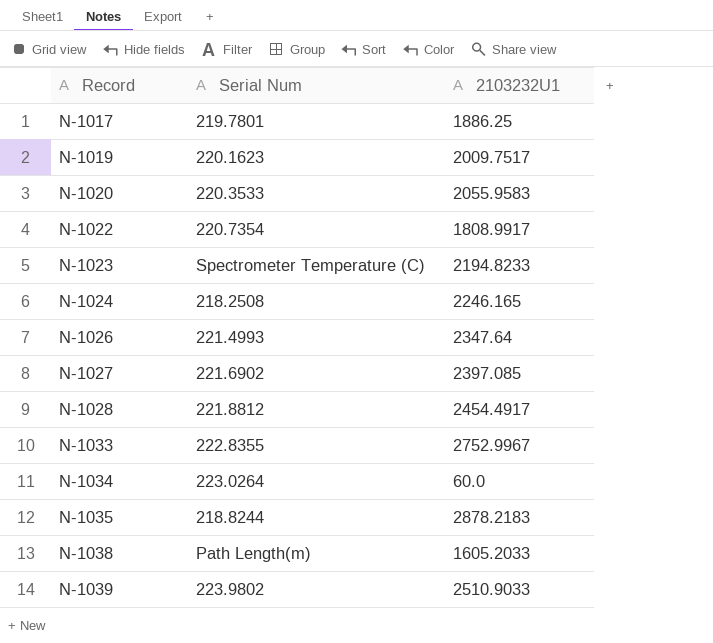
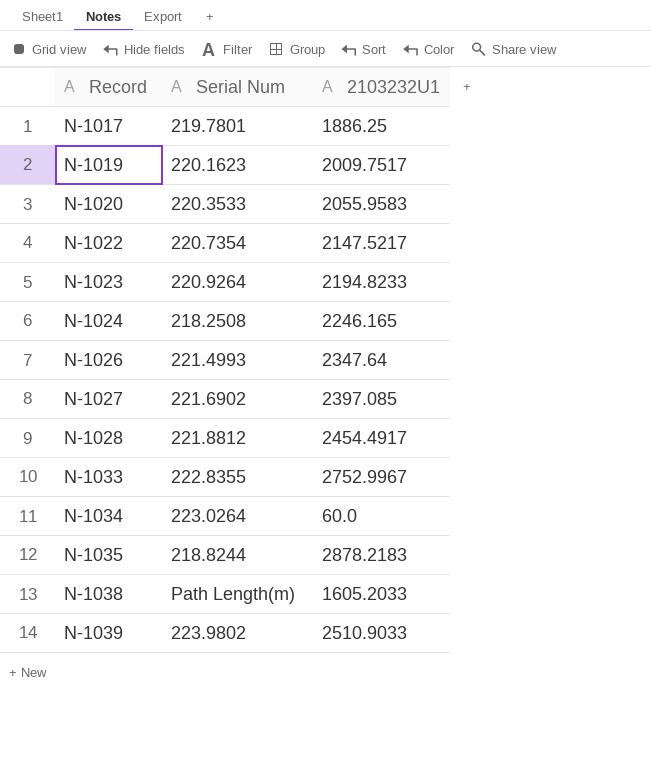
N-1022 | 2103232U1: 1808.9917 -> 2147.5217
N-1023 | Serial Num: Spectrometer Temperature (C) -> 220.9264

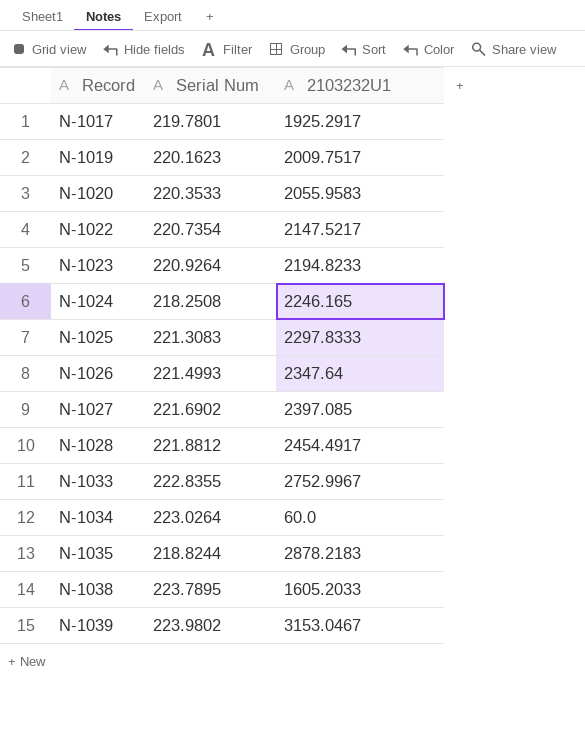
N-1017 | 2103232U1: 1886.25 -> 1925.2917
row N-1025: none -> 221.3083 | 2297.8333
N-1038 | Serial Num: Path Length(m) -> 223.7895
N-1039 | 2103232U1: 2510.9033 -> 3153.0467

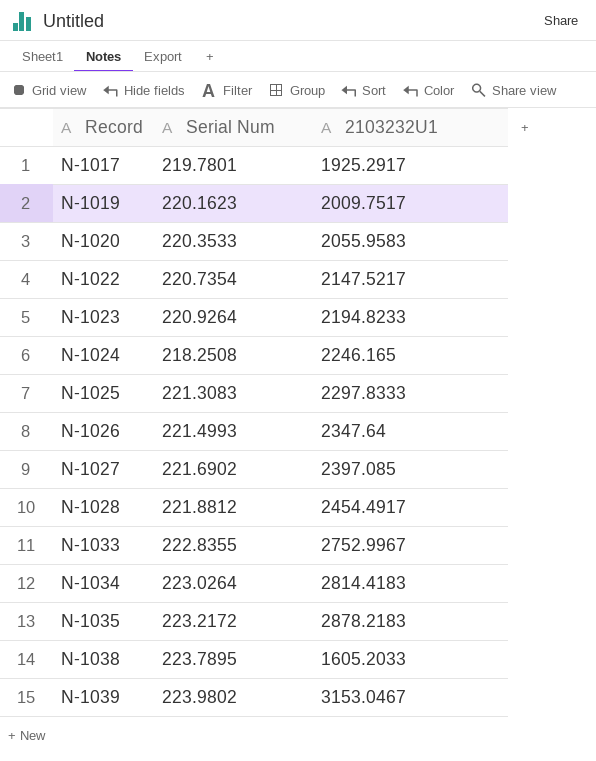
N-1034 | 2103232U1: 60.0 -> 2814.4183
N-1035 | Serial Num: 218.8244 -> 223.2172

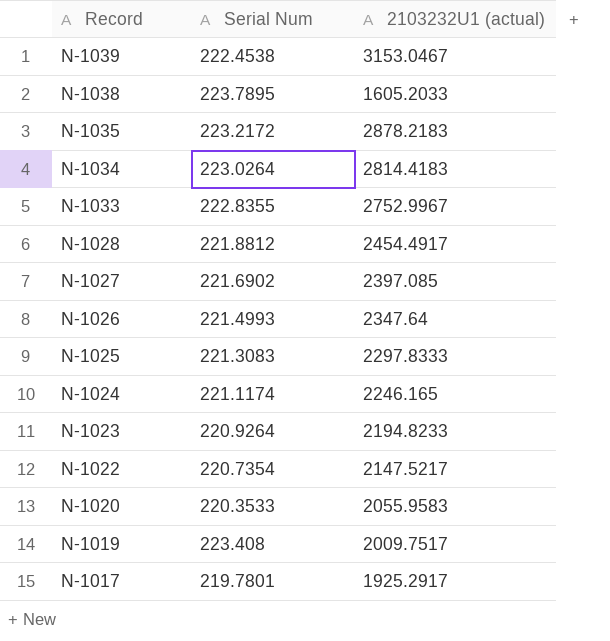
row order: Record ascending -> Record descending
column name: 2103232U1 -> 2103232U1 (actual)
N-1039 | Serial Num: 223.9802 -> 222.4538
N-1024 | Serial Num: 218.2508 -> 221.1174
N-1019 | Serial Num: 220.1623 -> 223.408

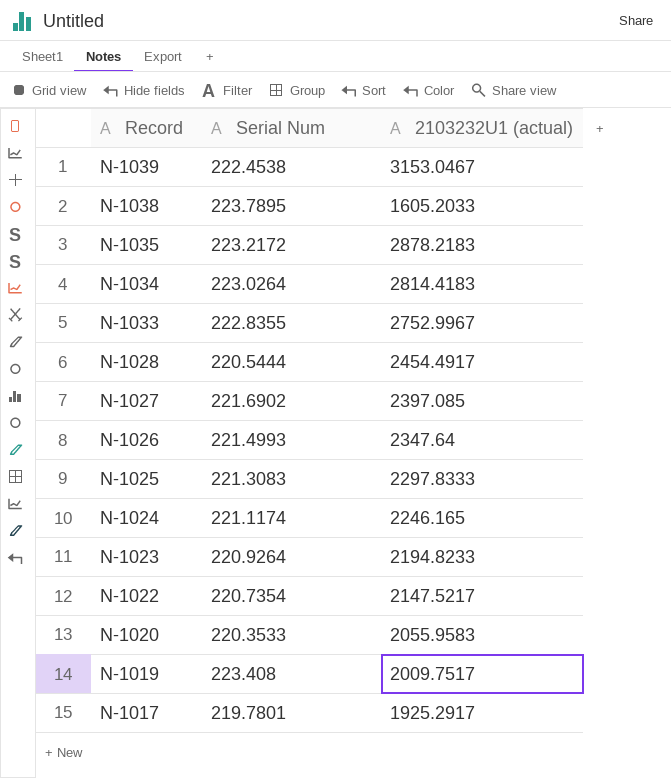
N-1028 | Serial Num: 221.8812 -> 220.5444

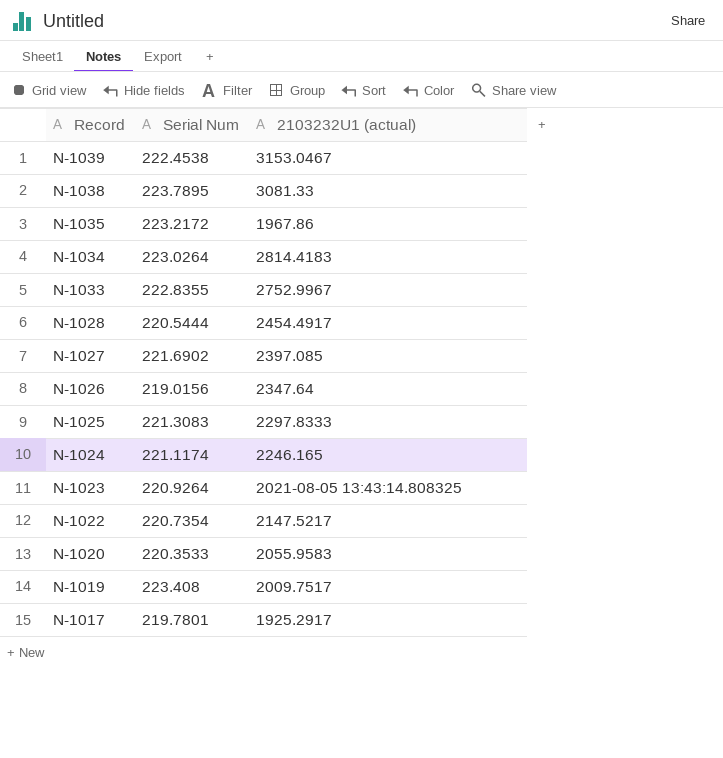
N-1038 | 2103232U1 (actual): 1605.2033 -> 3081.33
N-1035 | 2103232U1 (actual): 2878.2183 -> 1967.86
N-1026 | Serial Num: 221.4993 -> 219.0156
N-1023 | 2103232U1 (actual): 2194.8233 -> 2021-08-05 13:43:14.808325

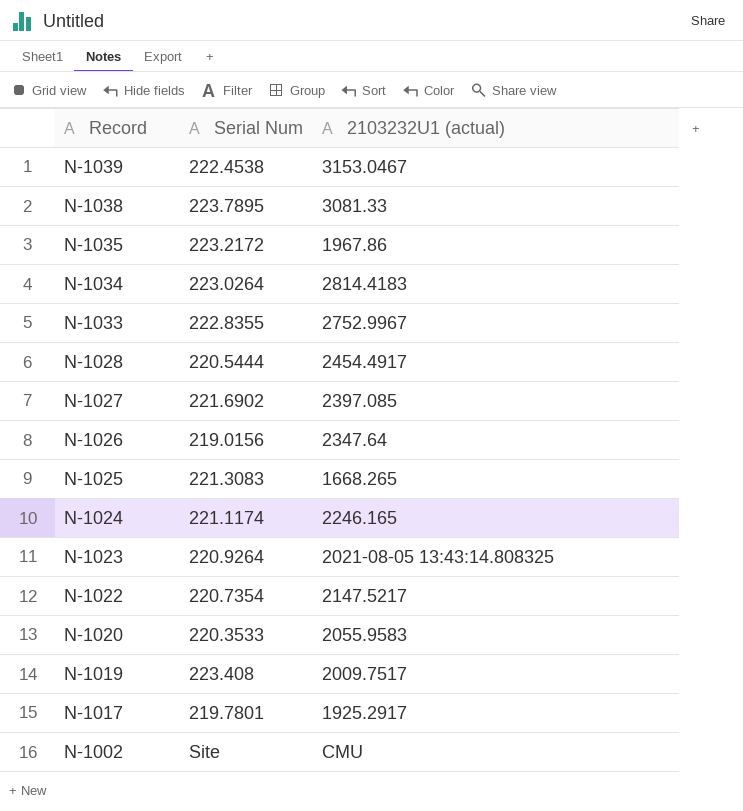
N-1025 | 2103232U1 (actual): 2297.8333 -> 1668.265
row N-1002: none -> Site | CMU

